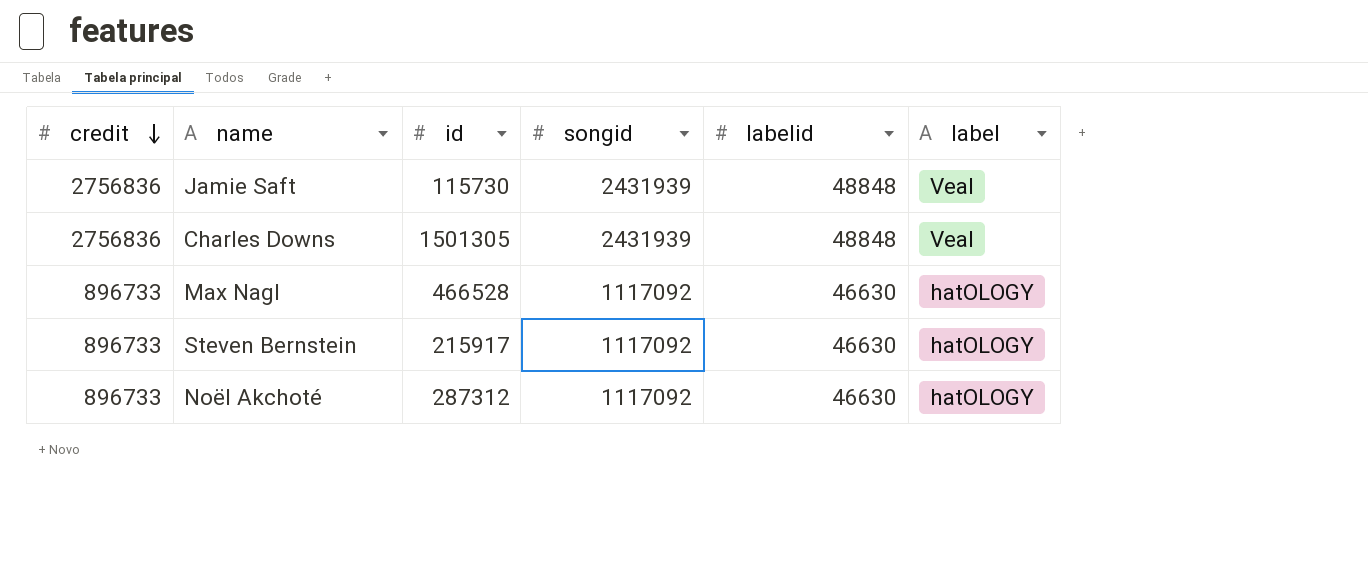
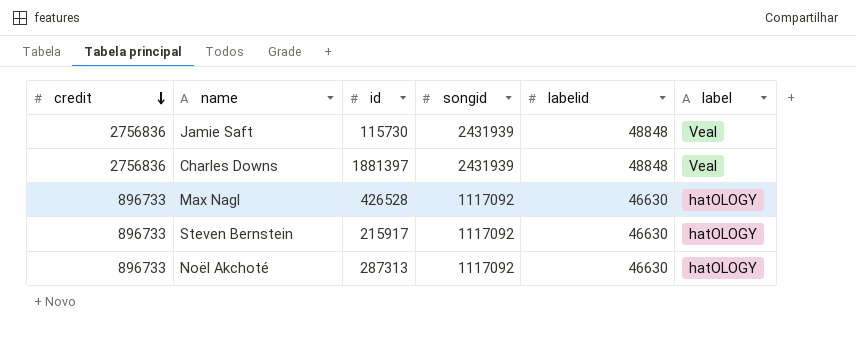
Charles Downs | id: 1501305 -> 1881397
Max Nagl | id: 466528 -> 426528
Noël Akchoté | id: 287312 -> 287313

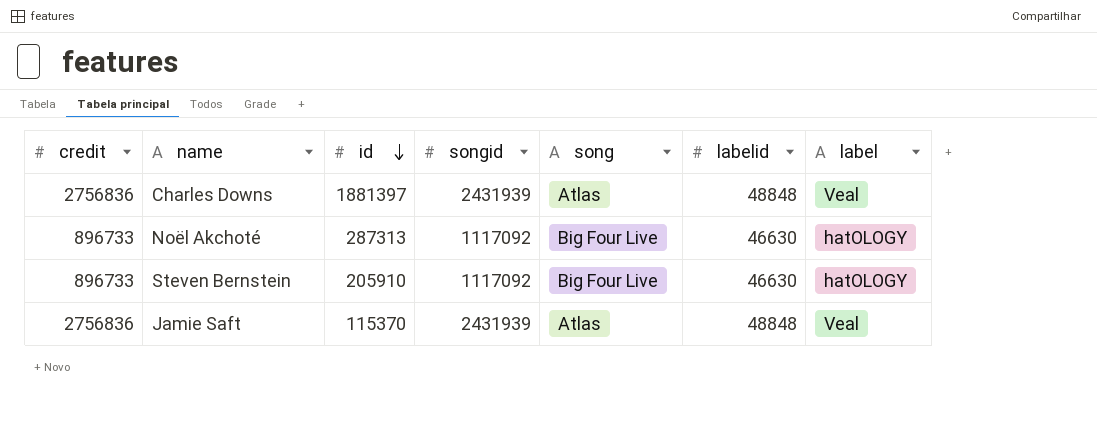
row order: credit descending -> id descending
column song | position: none -> 5
row Max Nagl: 896733 | 426528 | 1117092 | 46630 | hatOLOGY -> none
Steven Bernstein | id: 215917 -> 205910
Jamie Saft | id: 115730 -> 115370

